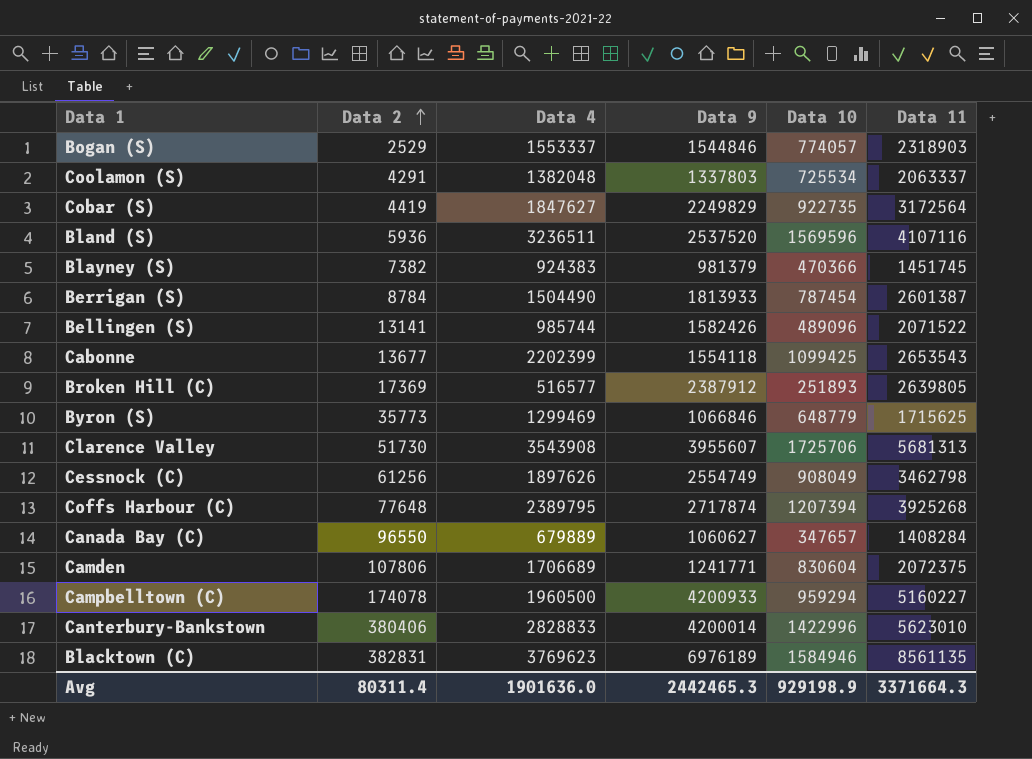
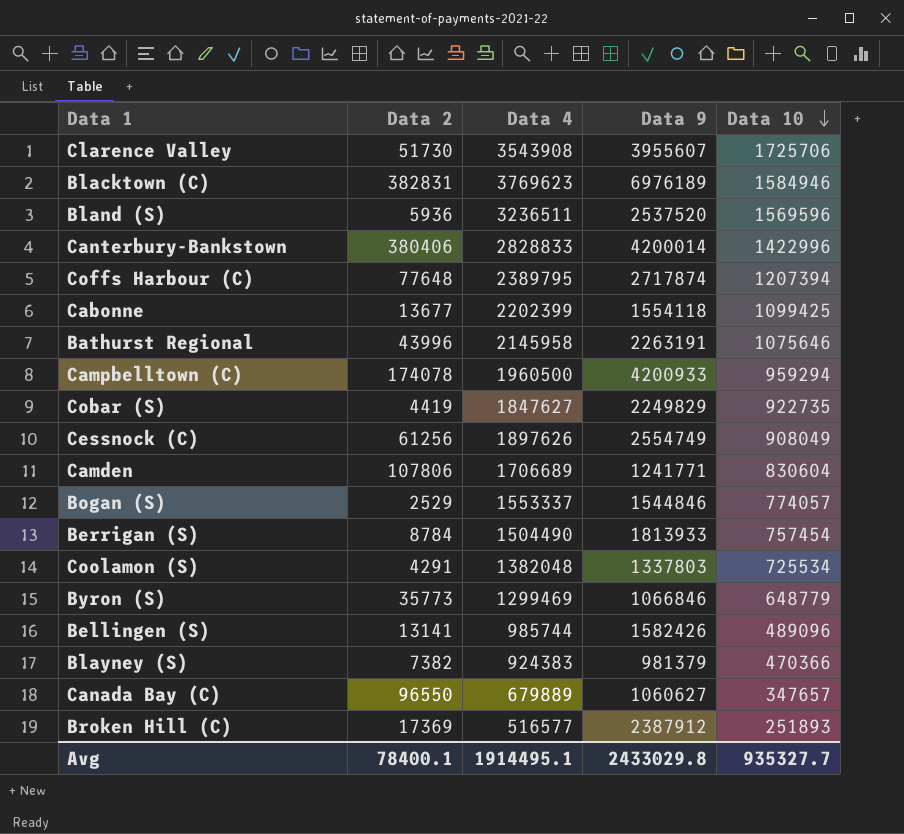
row order: Data 2 ascending -> Data 10 descending
column Data 11 | formula: [Data 9] + [Data 10] -> none
row Bathurst Regional: none -> 43996 | 2145958 | 2263191 | 1075646
Berrigan (S) | Data 10: 787454 -> 757454
Avg | Data 2: 80311.4 -> 78400.1
Avg | Data 4: 1901636.0 -> 1914495.1
Avg | Data 9: 2442465.3 -> 2433029.8
Avg | Data 10: 929198.9 -> 935327.7

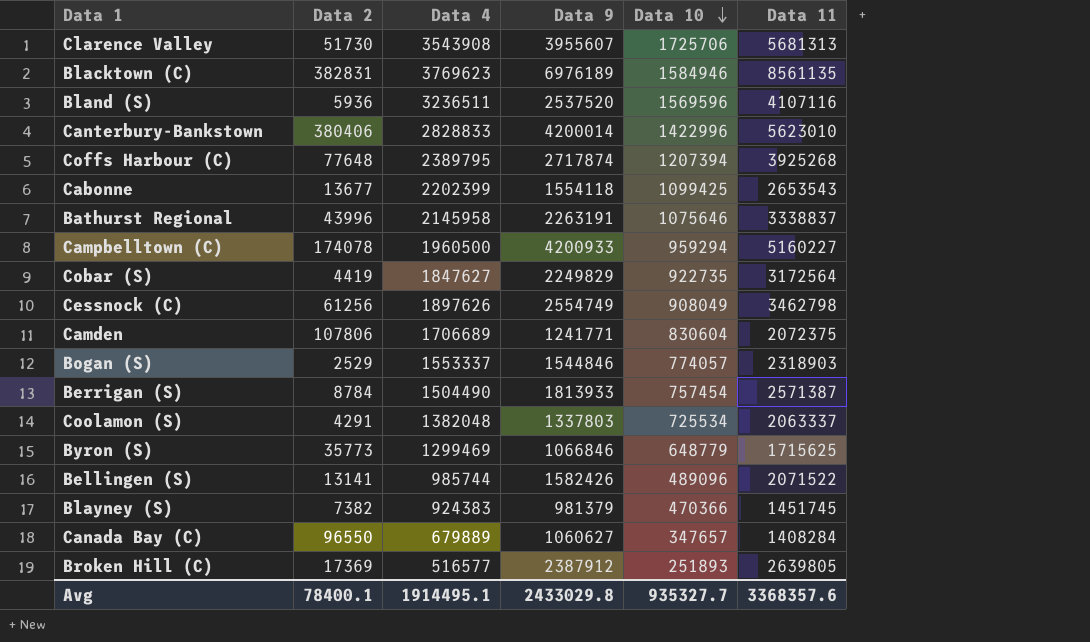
column Data 11 | formula: none -> [Data 9] + [Data 10]

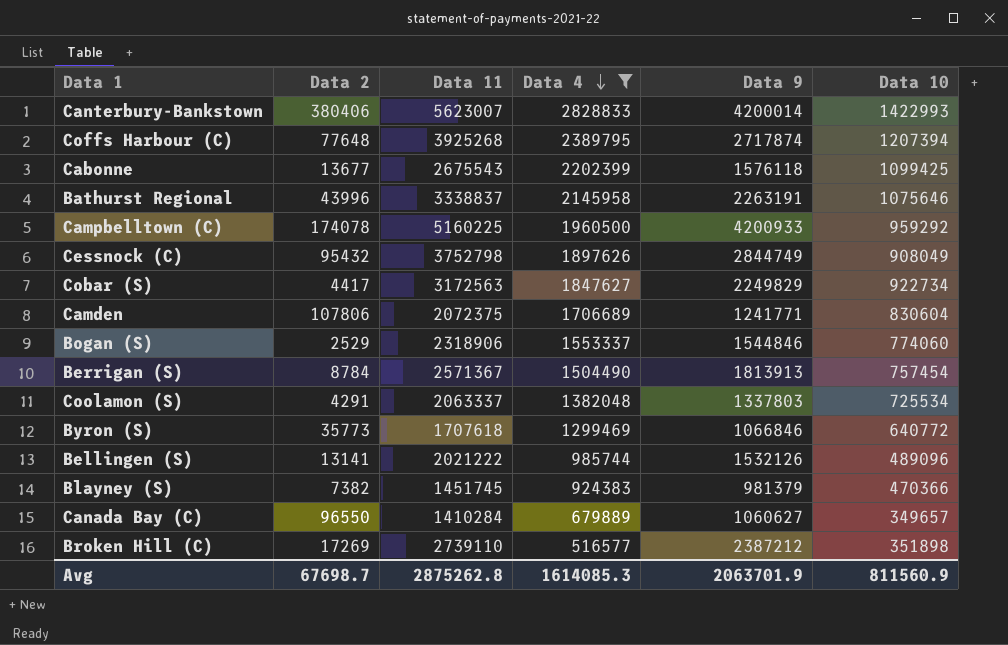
filter: none -> Data 4 <= 2828833
row order: Data 10 descending -> Data 4 descending
column Data 11 | position: 6 -> 3
Canterbury-Bankstown | Data 11: 5623010 -> 5623007
Canterbury-Bankstown | Data 10: 1422996 -> 1422993
Cabonne | Data 11: 2653543 -> 2675543
Cabonne | Data 9: 1554118 -> 1576118
Campbelltown (C) | Data 11: 5160227 -> 5160225
Campbelltown (C) | Data 10: 959294 -> 959292
Cessnock (C) | Data 2: 61256 -> 95432
Cessnock (C) | Data 11: 3462798 -> 3752798
Cessnock (C) | Data 9: 2554749 -> 2844749
Cobar (S) | Data 2: 4419 -> 4417
Cobar (S) | Data 11: 3172564 -> 3172563
Cobar (S) | Data 10: 922735 -> 922734
Bogan (S) | Data 11: 2318903 -> 2318906
Bogan (S) | Data 10: 774057 -> 774060
Berrigan (S) | Data 11: 2571387 -> 2571367
Berrigan (S) | Data 9: 1813933 -> 1813913
Byron (S) | Data 11: 1715625 -> 1707618
Byron (S) | Data 10: 648779 -> 640772
Bellingen (S) | Data 11: 2071522 -> 2021222
Bellingen (S) | Data 9: 1582426 -> 1532126
Canada Bay (C) | Data 11: 1408284 -> 1410284
Canada Bay (C) | Data 10: 347657 -> 349657
Broken Hill (C) | Data 2: 17369 -> 17269
Broken Hill (C) | Data 11: 2639805 -> 2739110
Broken Hill (C) | Data 9: 2387912 -> 2387212
Broken Hill (C) | Data 10: 251893 -> 351898
Avg | Data 2: 78400.1 -> 67698.7
Avg | Data 11: 3368357.6 -> 2875262.8
Avg | Data 4: 1914495.1 -> 1614085.3
Avg | Data 9: 2433029.8 -> 2063701.9
Avg | Data 10: 935327.7 -> 811560.9

